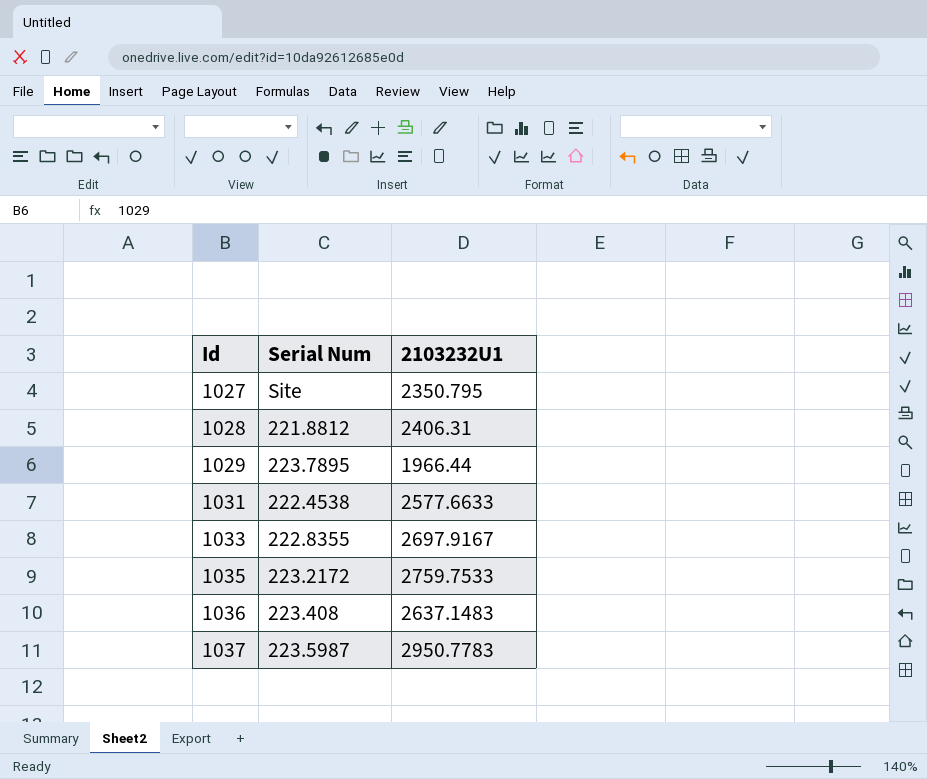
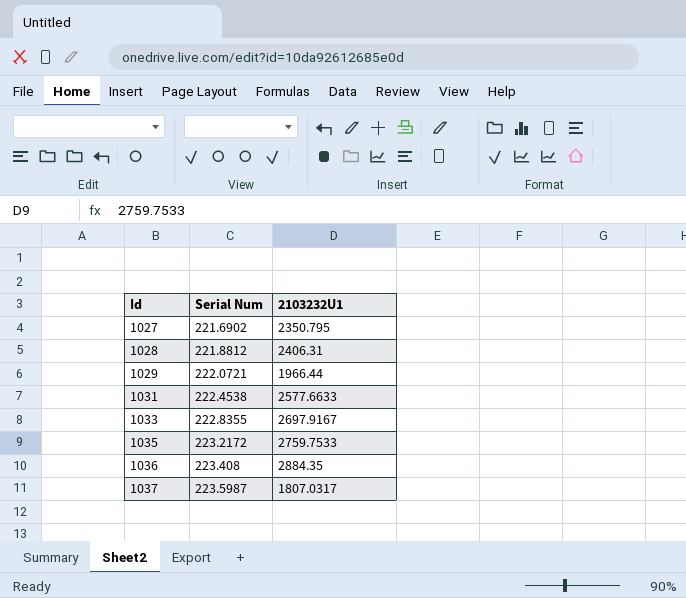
1027 | Serial Num: Site -> 221.6902
1029 | Serial Num: 223.7895 -> 222.0721
1036 | 2103232U1: 2637.1483 -> 2884.35
1037 | 2103232U1: 2950.7783 -> 1807.0317

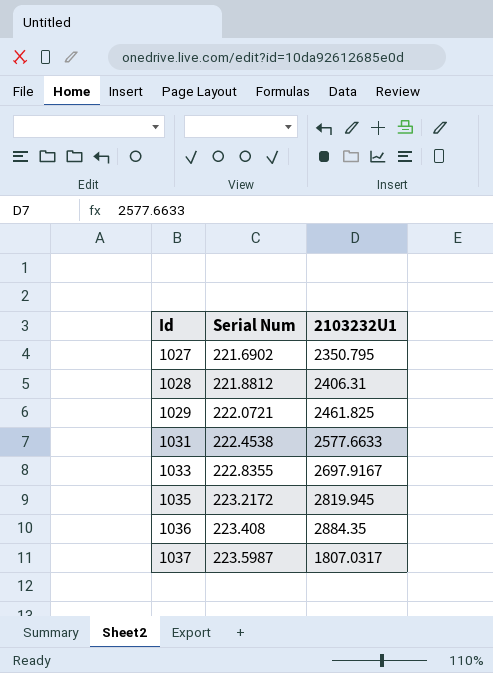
1029 | 2103232U1: 1966.44 -> 2461.825
1035 | 2103232U1: 2759.7533 -> 2819.945

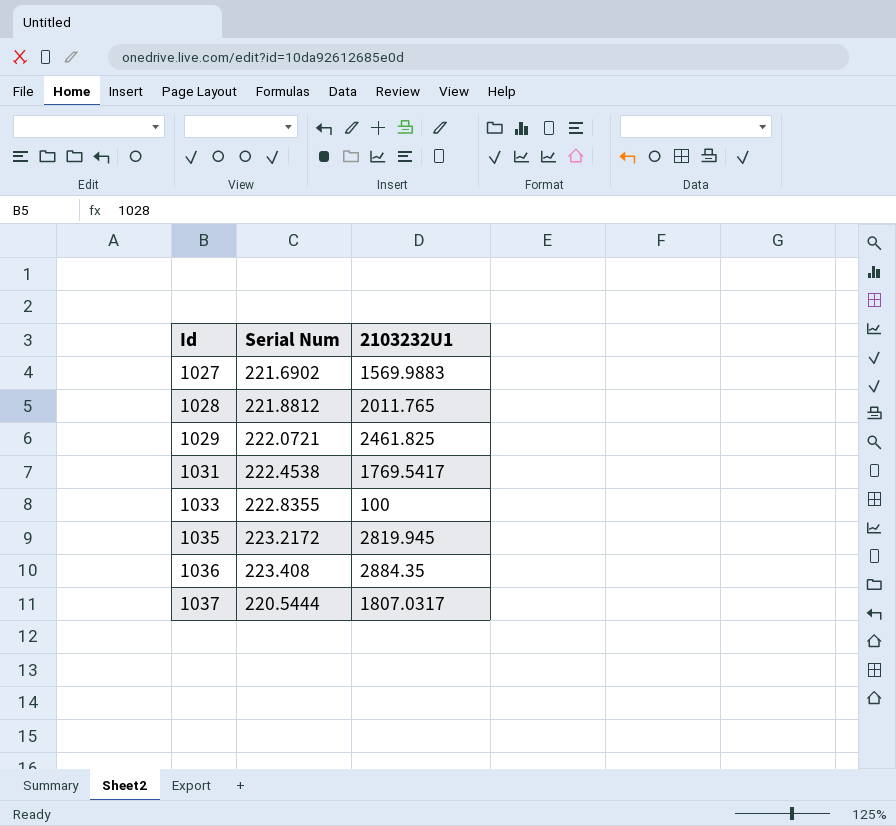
1027 | 2103232U1: 2350.795 -> 1569.9883
1028 | 2103232U1: 2406.31 -> 2011.765
1031 | 2103232U1: 2577.6633 -> 1769.5417
1033 | 2103232U1: 2697.9167 -> 100
1037 | Serial Num: 223.5987 -> 220.5444

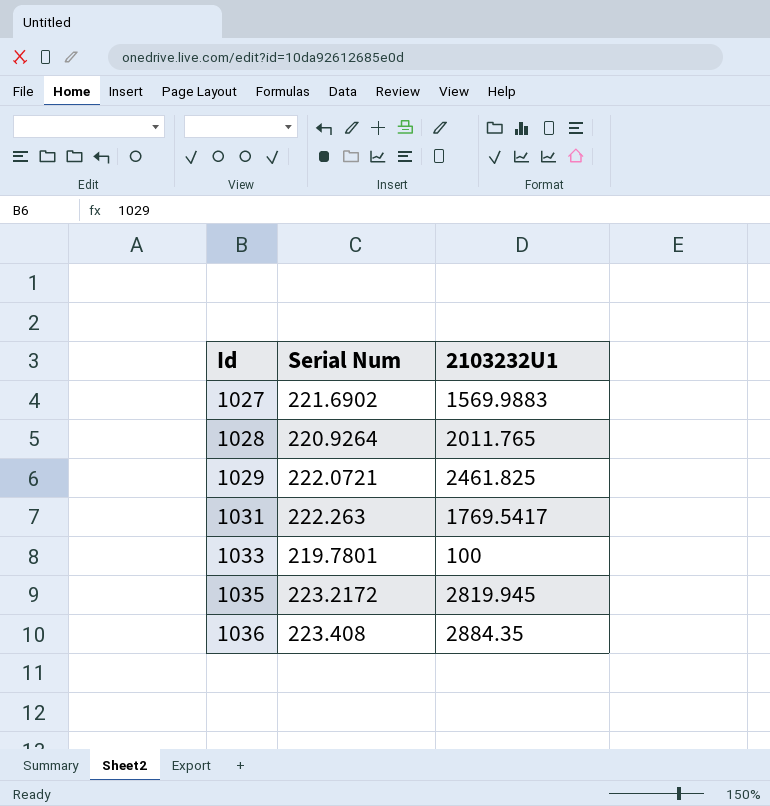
row 1037: 220.5444 | 1807.0317 -> none
1028 | Serial Num: 221.8812 -> 220.9264
1031 | Serial Num: 222.4538 -> 222.263
1033 | Serial Num: 222.8355 -> 219.7801

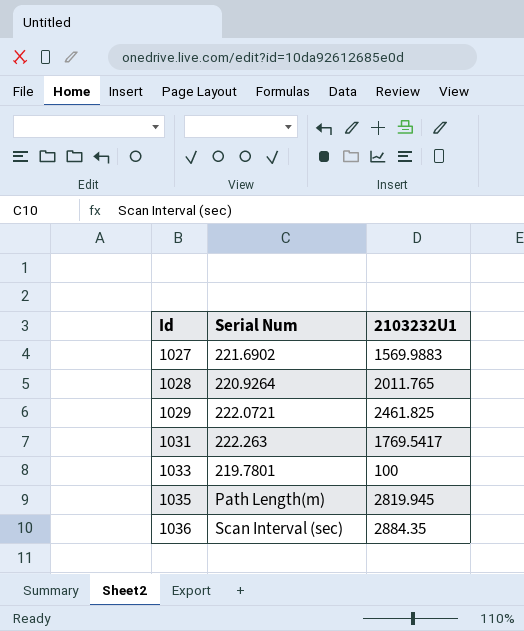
1035 | Serial Num: 223.2172 -> Path Length(m)
1036 | Serial Num: 223.408 -> Scan Interval (sec)

